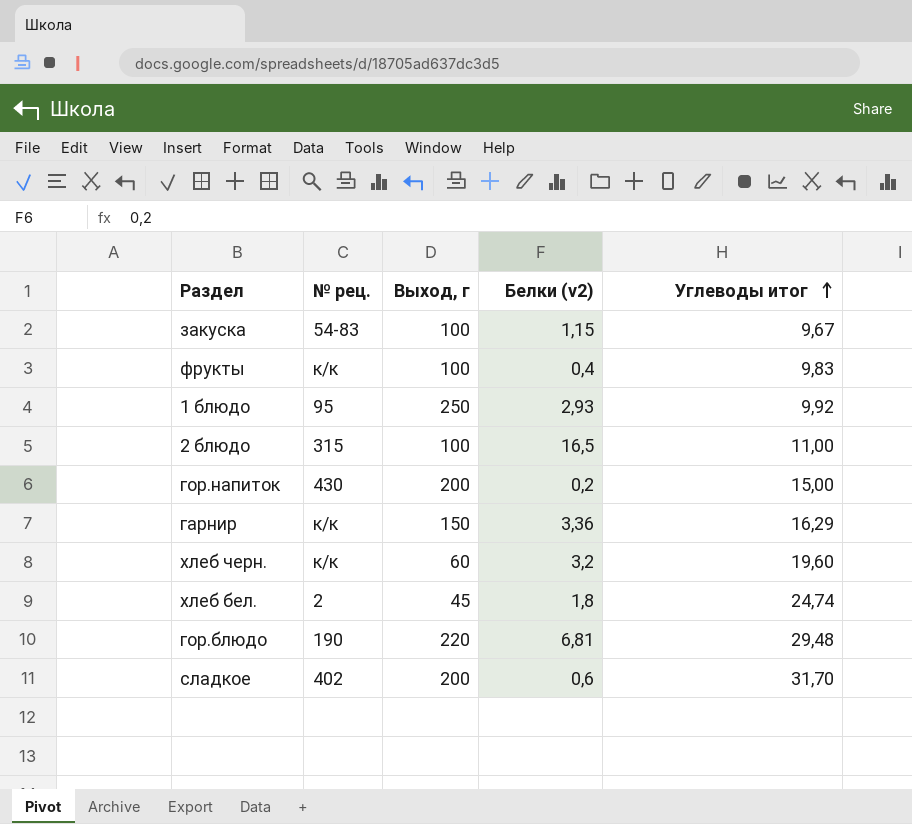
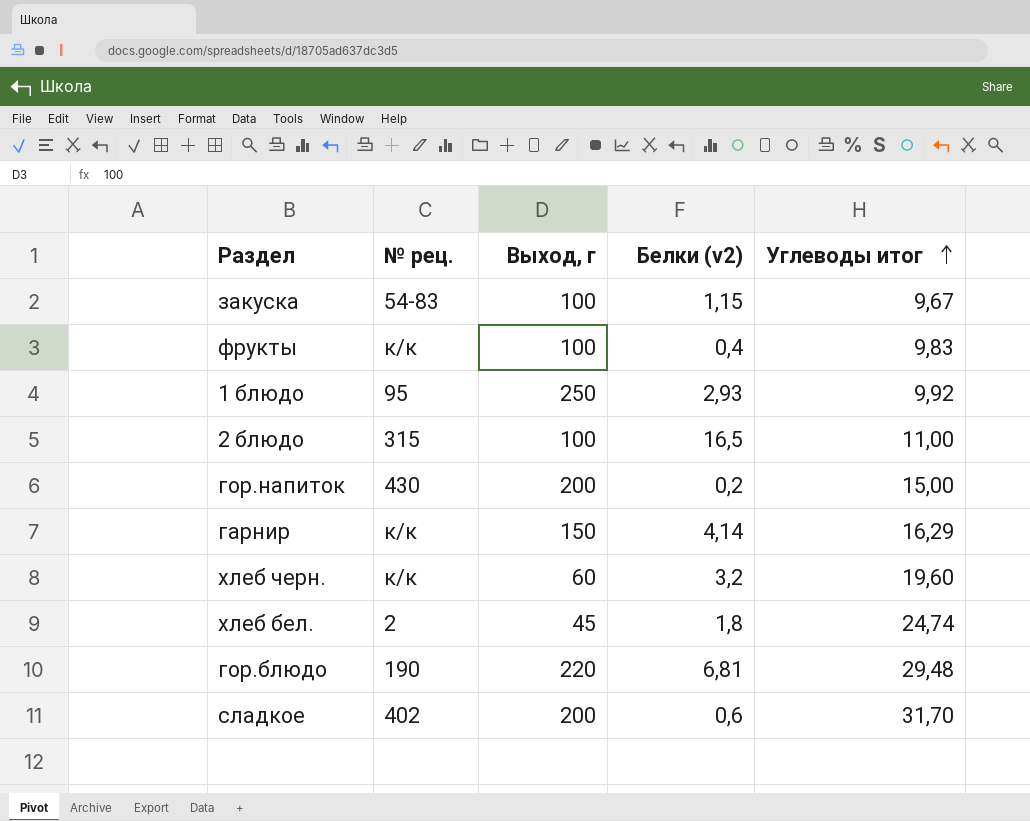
гарнир | Белки (v2): 3,36 -> 4,14

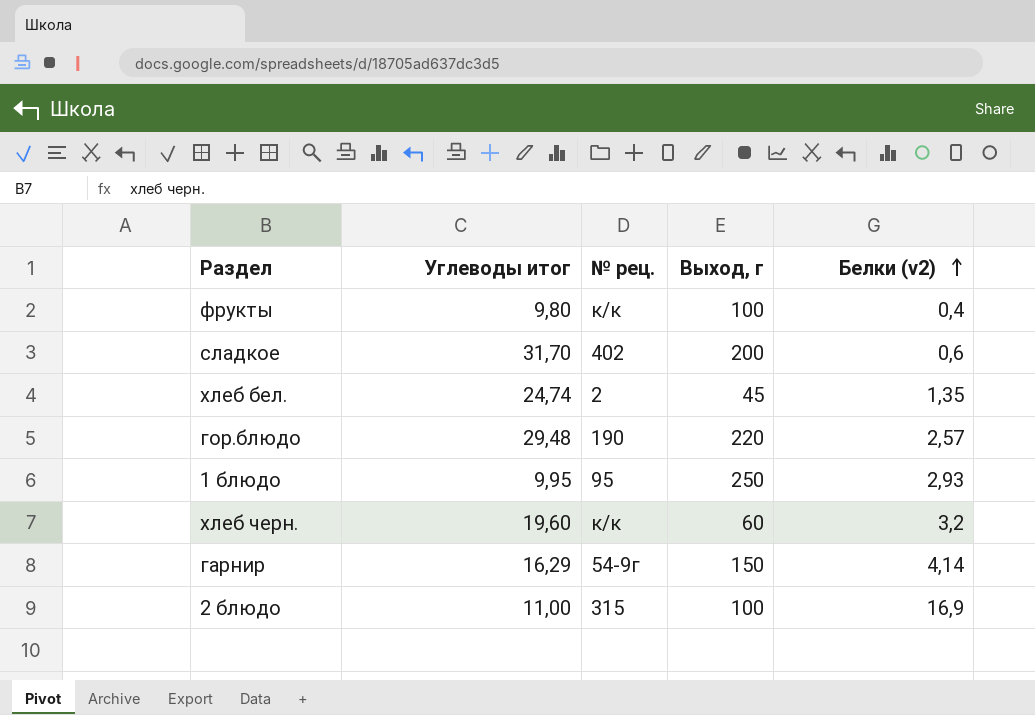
row order: Углеводы итог ascending -> Белки (v2) ascending
column Углеводы итог | position: 5 -> 2
row закуска: 54-83 | 100 | 1,15 | 9,67 -> none
row гор.напиток: 430 | 200 | 0,2 | 15,00 -> none
фрукты | Углеводы итог: 9,83 -> 9,80
хлеб бел. | Белки (v2): 1,8 -> 1,35
гор.блюдо | Белки (v2): 6,81 -> 2,57
1 блюдо | Углеводы итог: 9,92 -> 9,95
гарнир | № рец.: к/к -> 54-9г
2 блюдо | Белки (v2): 16,5 -> 16,9

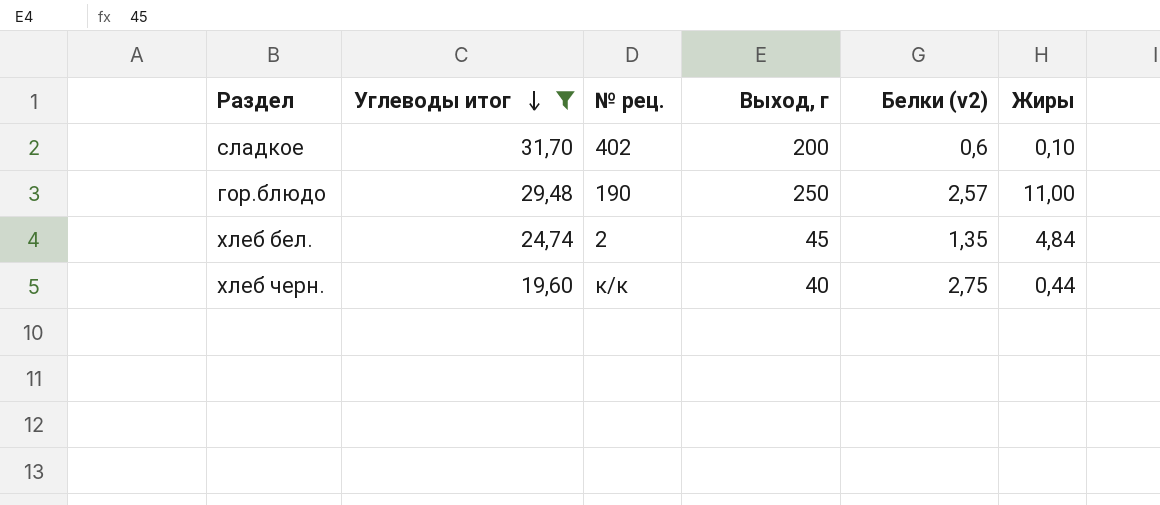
filter: none -> Углеводы итог >= 19,60
row order: Белки (v2) ascending -> Углеводы итог descending
column Жиры | position: none -> 6
гор.блюдо | Выход, г: 220 -> 250
хлеб черн. | Выход, г: 60 -> 40
хлеб черн. | Белки (v2): 3,2 -> 2,75

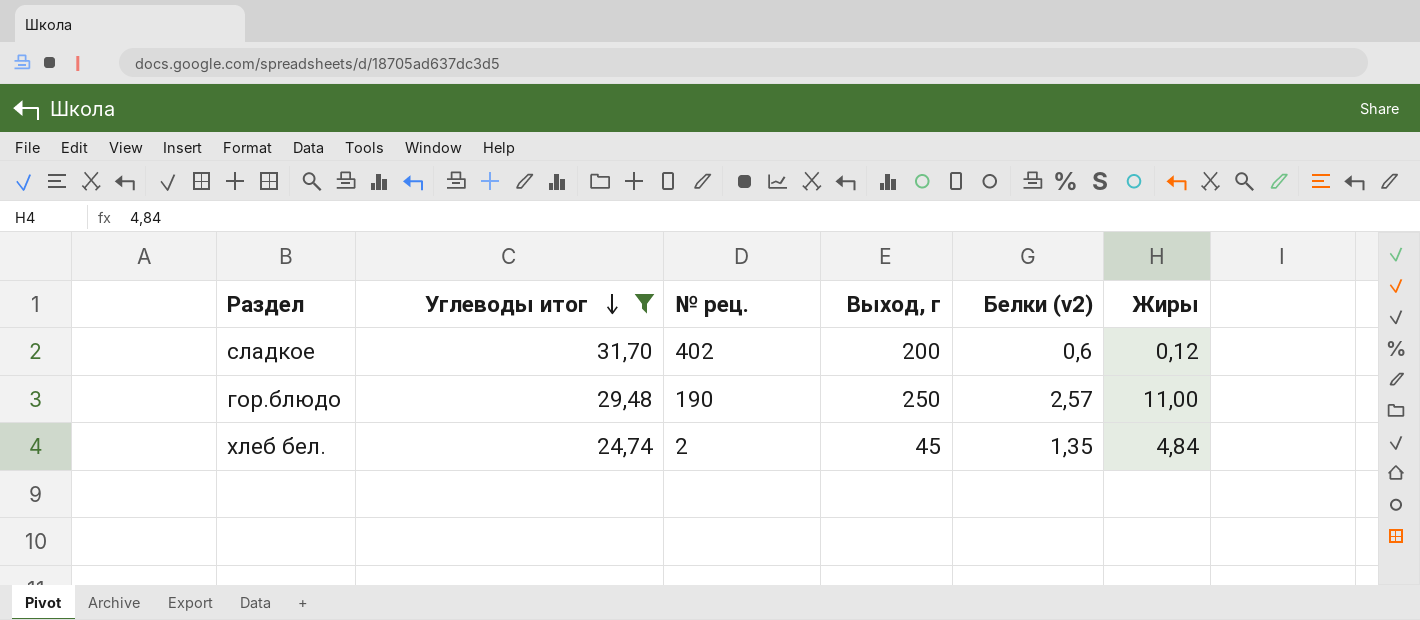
row хлеб черн.: 19,60 | к/к | 40 | 2,75 | 0,44 -> none
сладкое | Жиры: 0,10 -> 0,12

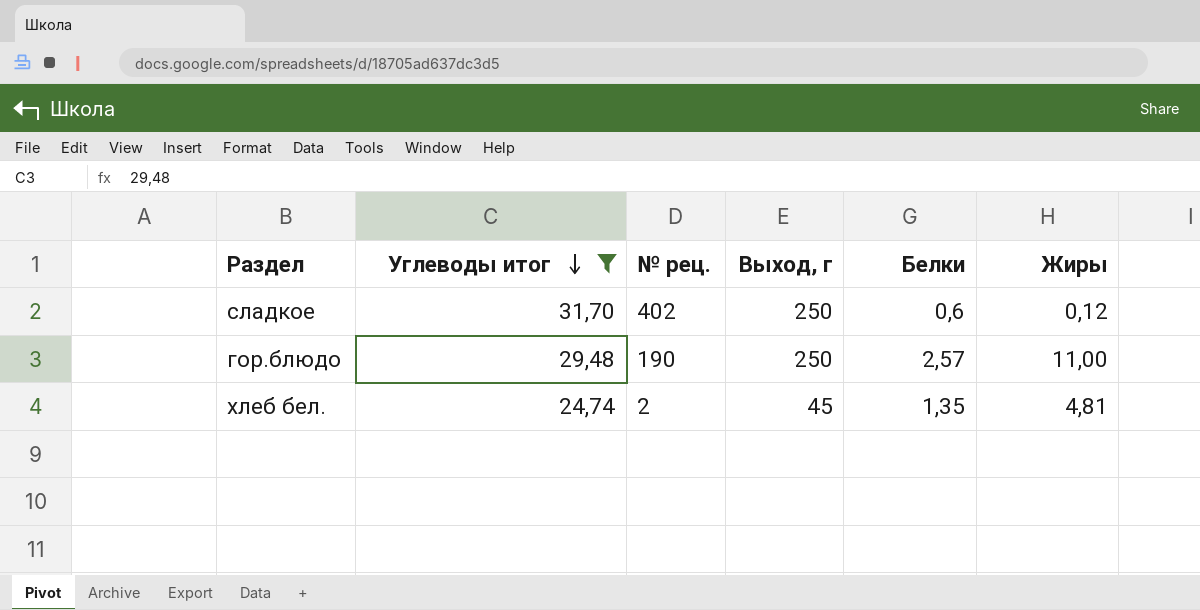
column name: Белки (v2) -> Белки
сладкое | Выход, г: 200 -> 250
хлеб бел. | Жиры: 4,84 -> 4,81

